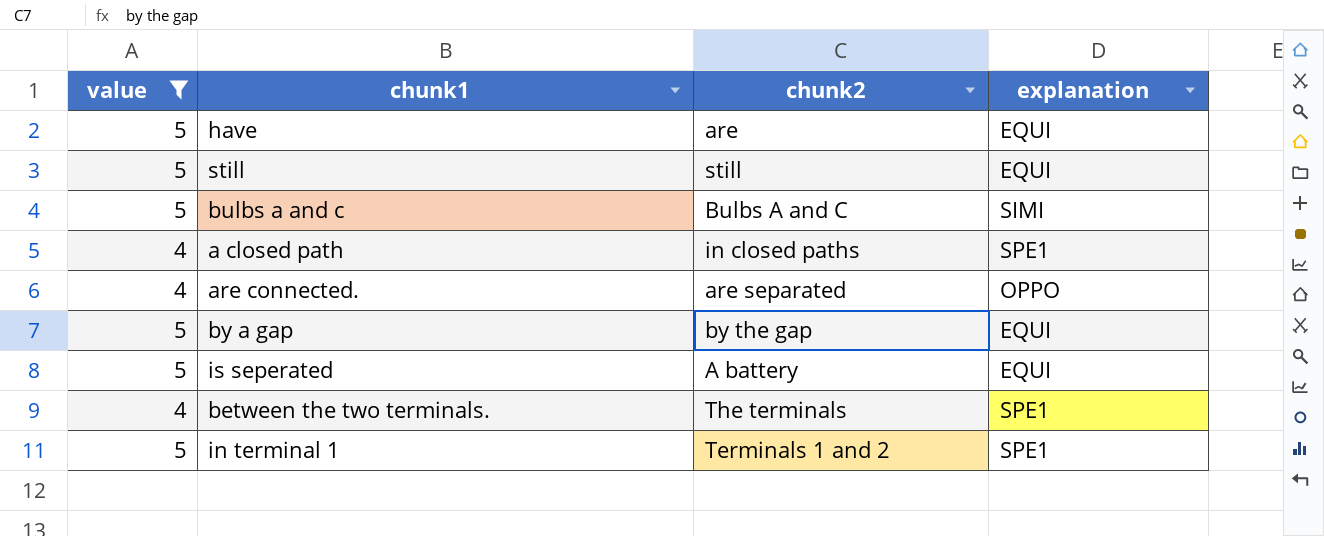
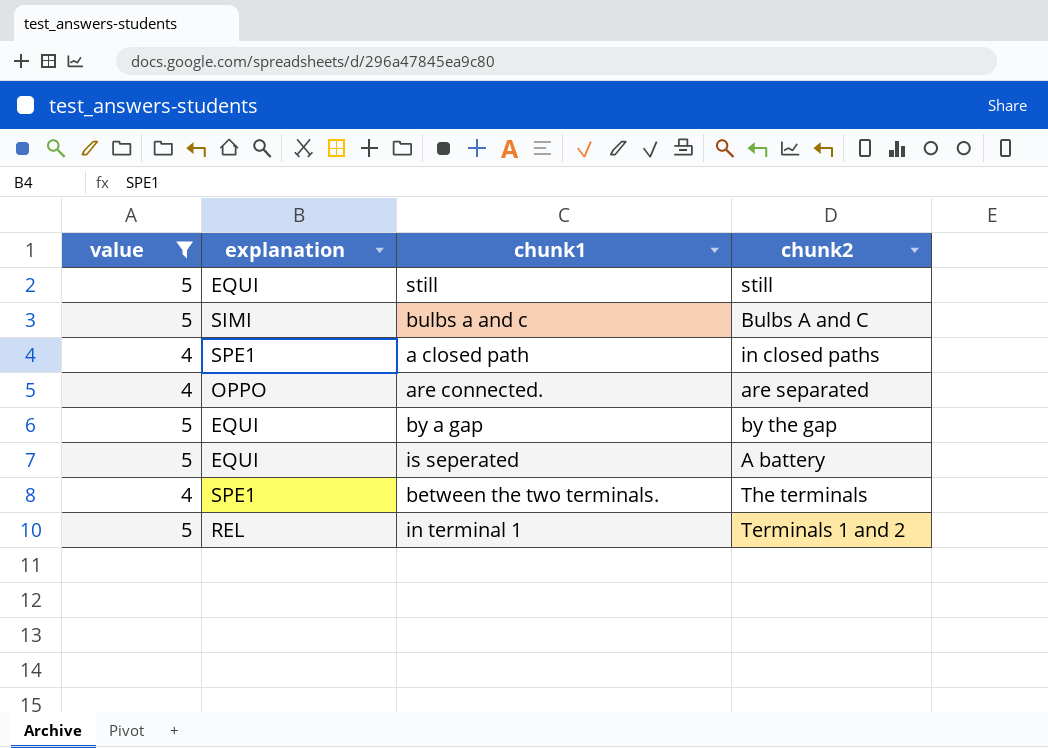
column explanation | position: 4 -> 2
row have: 5 | are | EQUI -> none
in terminal 1 | explanation: SPE1 -> REL

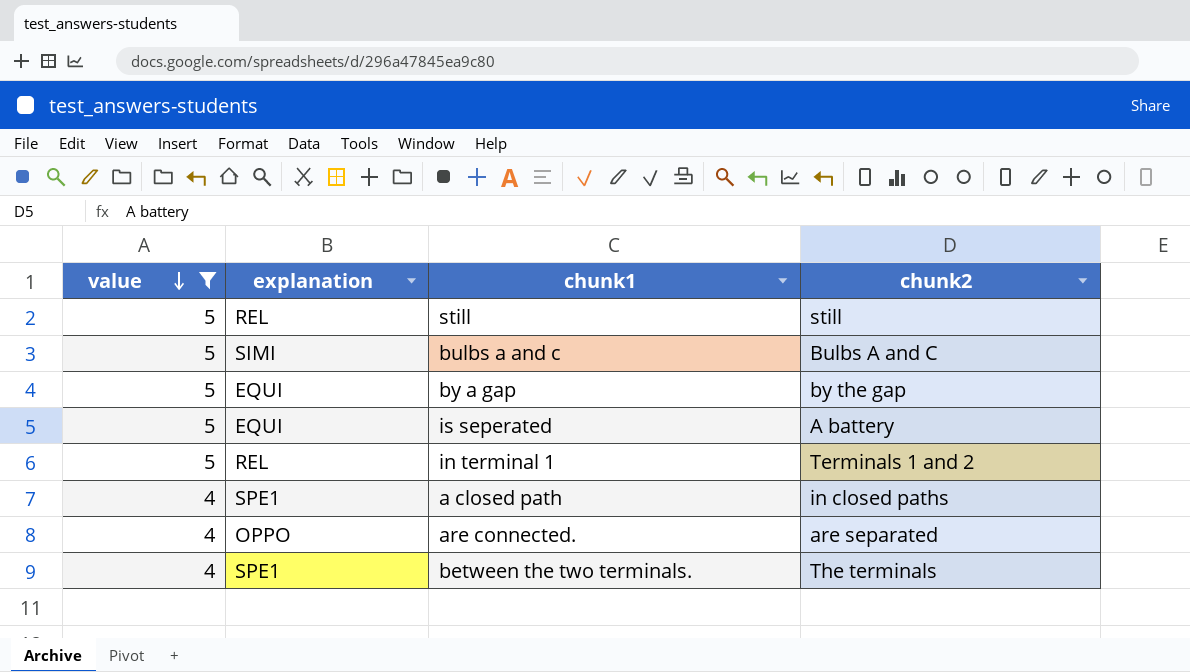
row order: none -> value descending
still | explanation: EQUI -> REL

